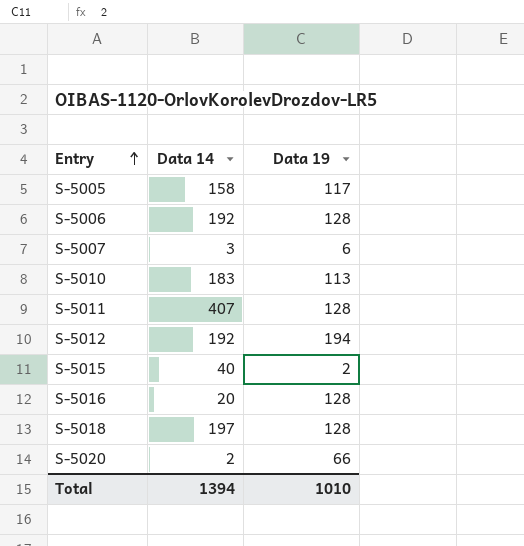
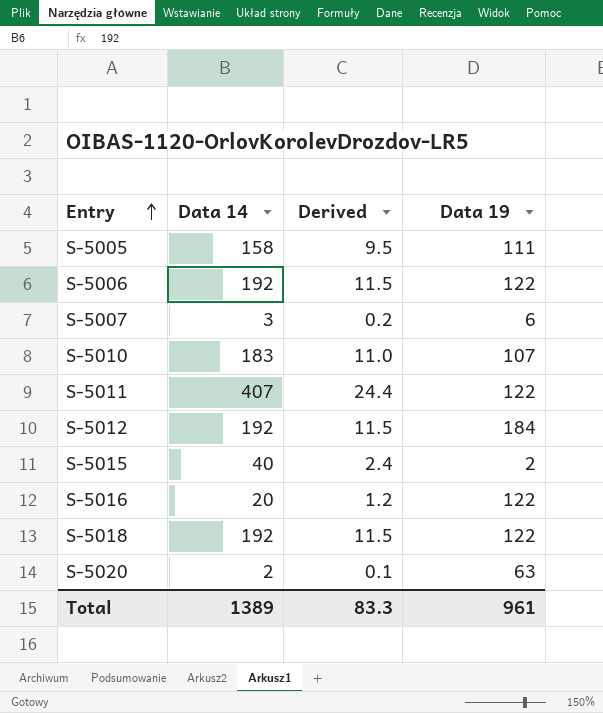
column Derived | formula: none -> [Data 14] * 0.06
S-5005 | Data 19: 117 -> 111
S-5006 | Data 19: 128 -> 122
S-5010 | Data 19: 113 -> 107
S-5011 | Data 19: 128 -> 122
S-5012 | Data 19: 194 -> 184
S-5016 | Data 19: 128 -> 122
S-5018 | Data 14: 197 -> 192
S-5018 | Data 19: 128 -> 122
S-5020 | Data 19: 66 -> 63
Total | Data 14: 1394 -> 1389
Total | Data 19: 1010 -> 961

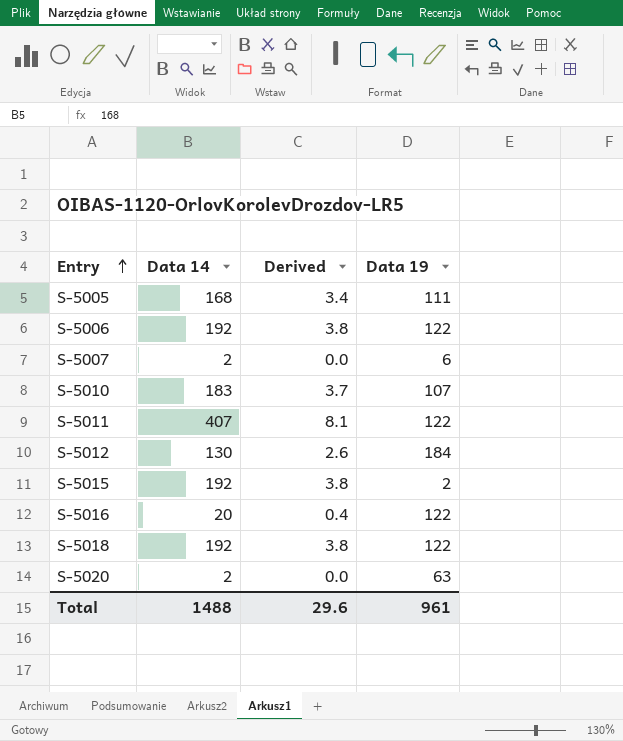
column Derived | formula: [Data 14] * 0.06 -> [Data 14] * 0.02
S-5005 | Data 14: 158 -> 168
S-5007 | Data 14: 3 -> 2
S-5012 | Data 14: 192 -> 130
S-5015 | Data 14: 40 -> 192
Total | Data 14: 1389 -> 1488
Total | Derived: 83.3 -> 29.6

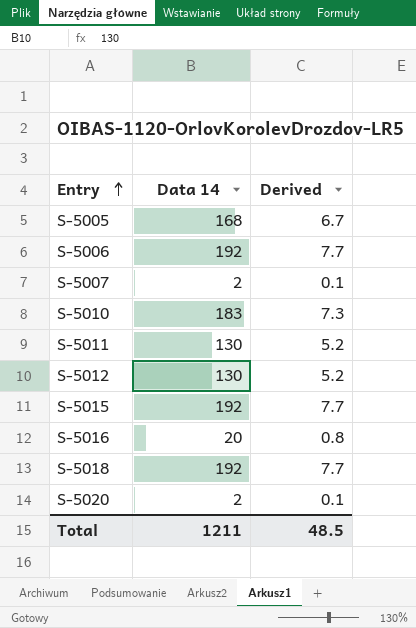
column Data 19 | position: 4 -> none
column Derived | formula: [Data 14] * 0.02 -> [Data 14] * 0.04
S-5011 | Data 14: 407 -> 130
Total | Data 14: 1488 -> 1211
Total | Derived: 29.6 -> 48.5

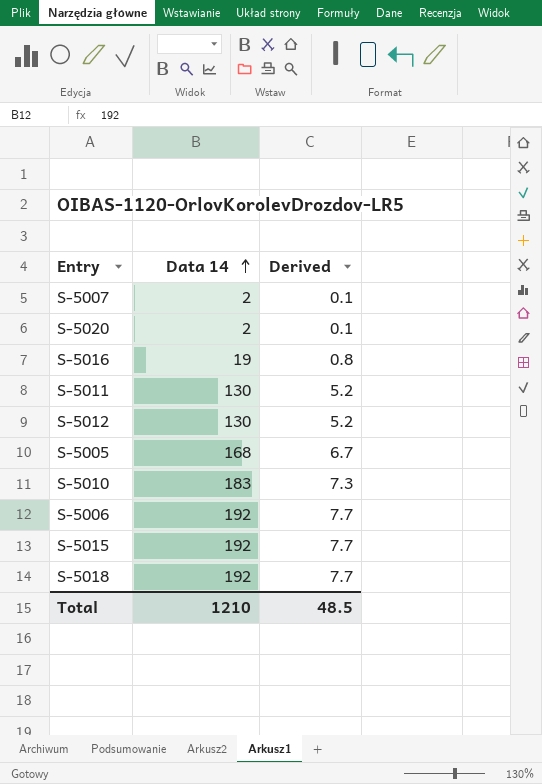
row order: Entry ascending -> Data 14 ascending
S-5016 | Data 14: 20 -> 19
Total | Data 14: 1211 -> 1210

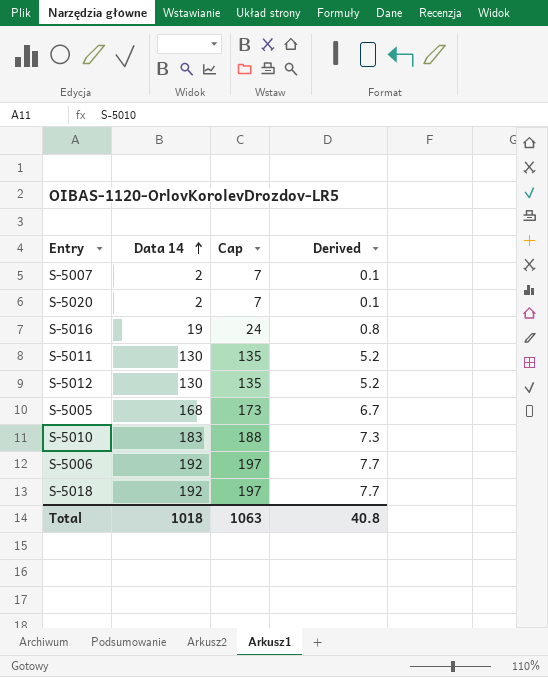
column Cap | formula: none -> [Data 14] + 5
row S-5015: 192 | 7.7 -> none
Total | Data 14: 1210 -> 1018
Total | Derived: 48.5 -> 40.8

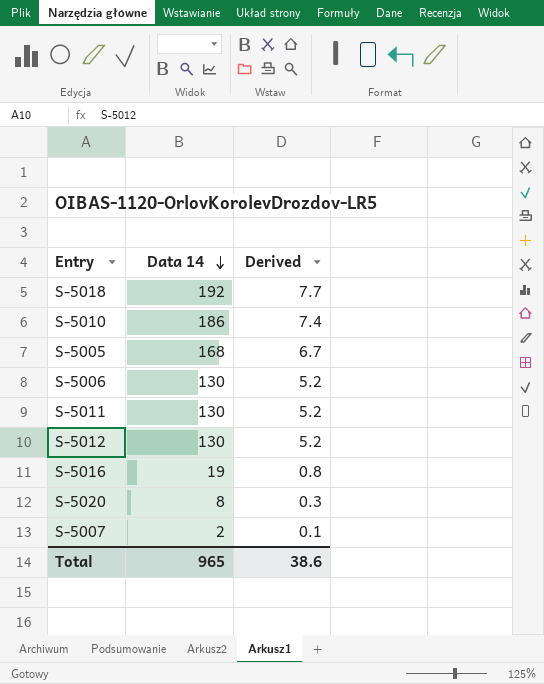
row order: Data 14 ascending -> Data 14 descending
column Cap | formula: [Data 14] + 5 -> none
S-5010 | Data 14: 183 -> 186
S-5010 | Derived: 7.3 -> 7.4
S-5006 | Data 14: 192 -> 130
S-5006 | Derived: 7.7 -> 5.2
S-5020 | Data 14: 2 -> 8
S-5020 | Derived: 0.1 -> 0.3
Total | Data 14: 1018 -> 965
Total | Derived: 40.8 -> 38.6

